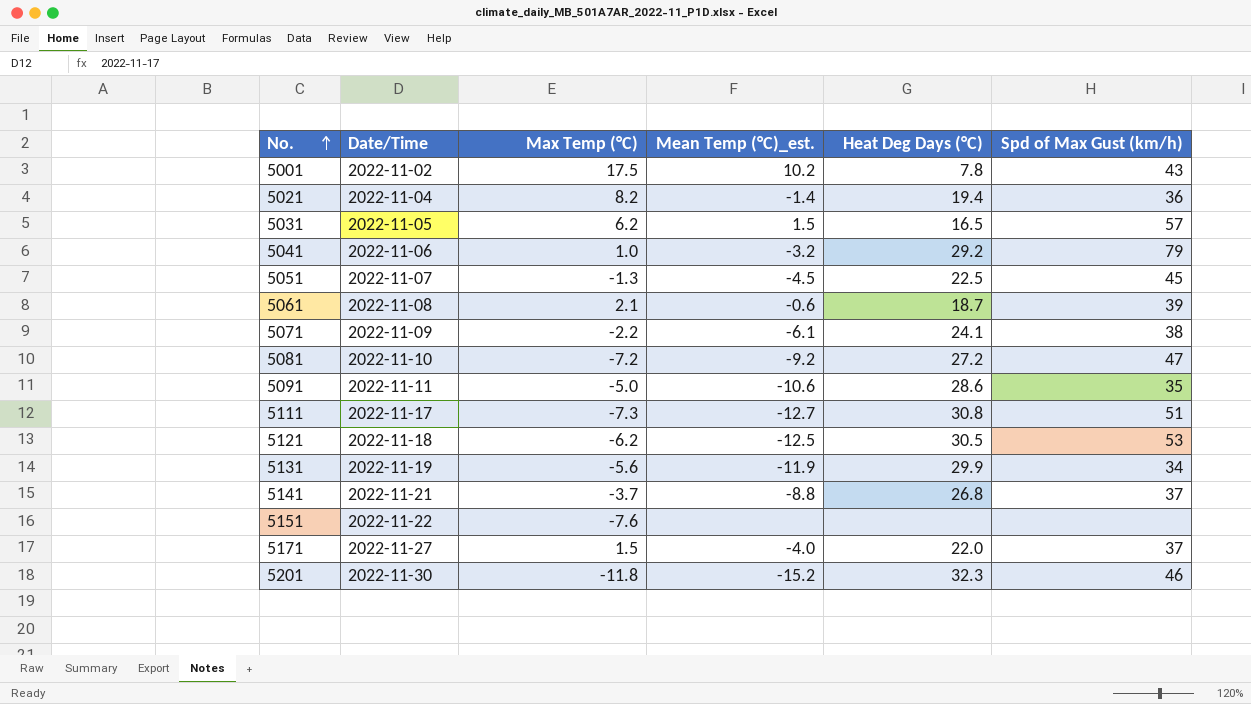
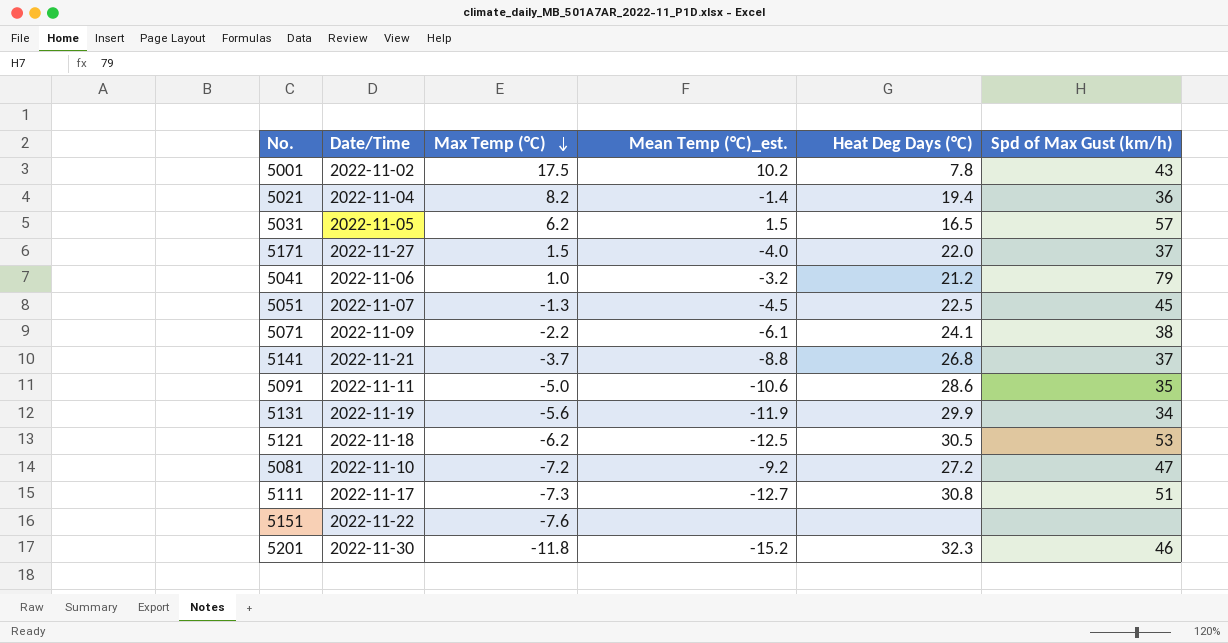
row order: No. ascending -> Max Temp (°C) descending
row 5061: 2022-11-08 | 2.1 | -0.6 | 18.7 | 39 -> none
5041 | Heat Deg Days (°C): 29.2 -> 21.2

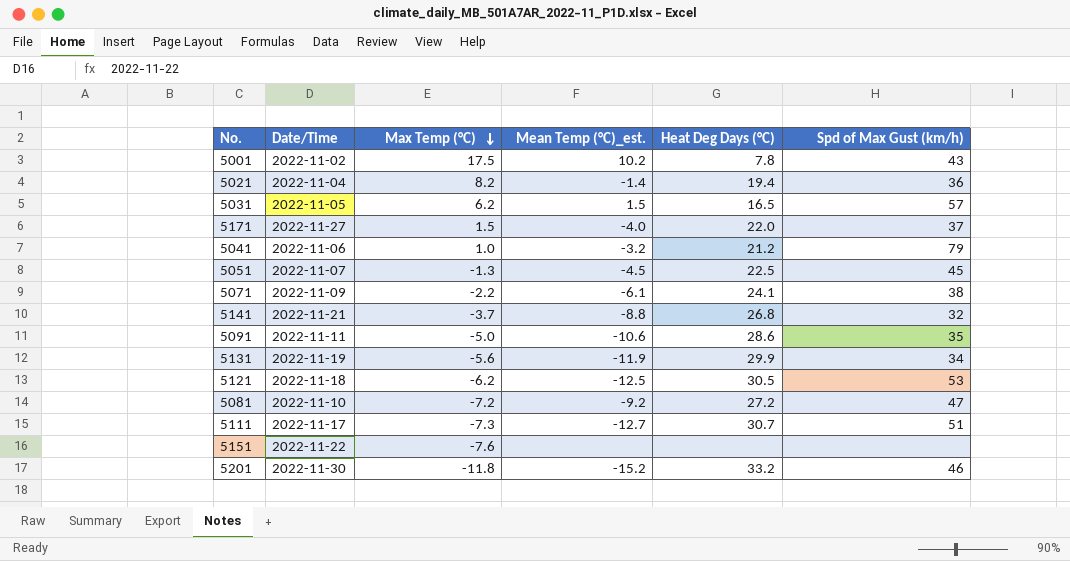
5141 | Spd of Max Gust (km/h): 37 -> 32
5111 | Heat Deg Days (°C): 30.8 -> 30.7
5201 | Heat Deg Days (°C): 32.3 -> 33.2

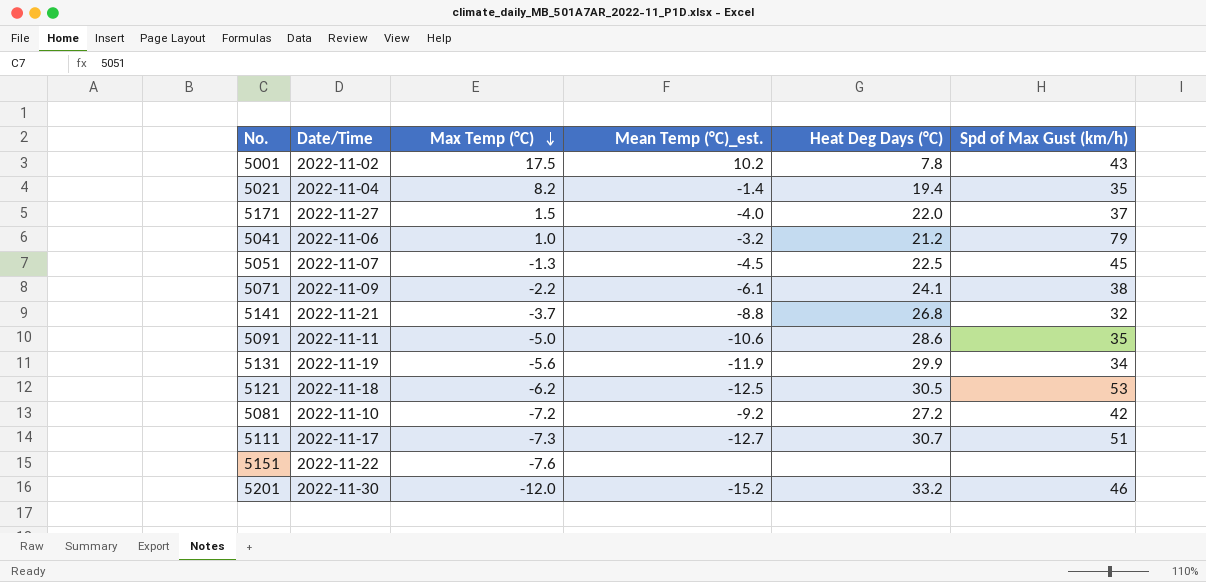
row 5031: 2022-11-05 | 6.2 | 1.5 | 16.5 | 57 -> none
5021 | Spd of Max Gust (km/h): 36 -> 35
5081 | Spd of Max Gust (km/h): 47 -> 42
5201 | Max Temp (°C): -11.8 -> -12.0

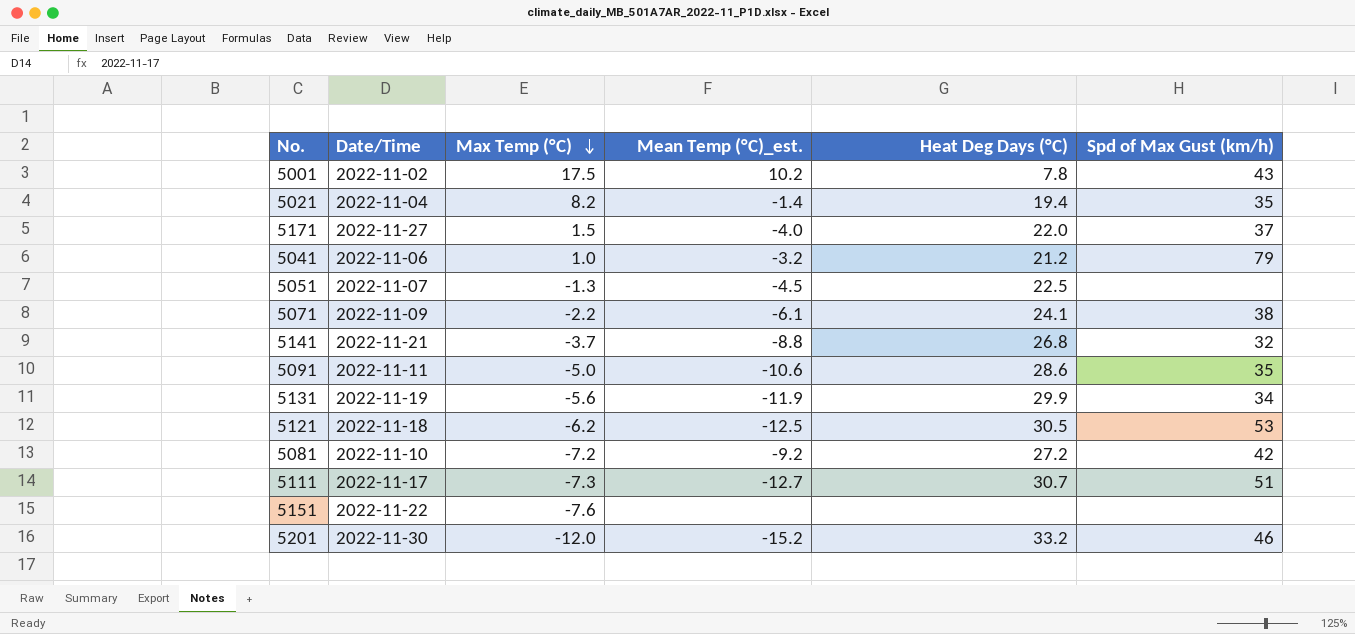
5051 | Spd of Max Gust (km/h): 45 -> none

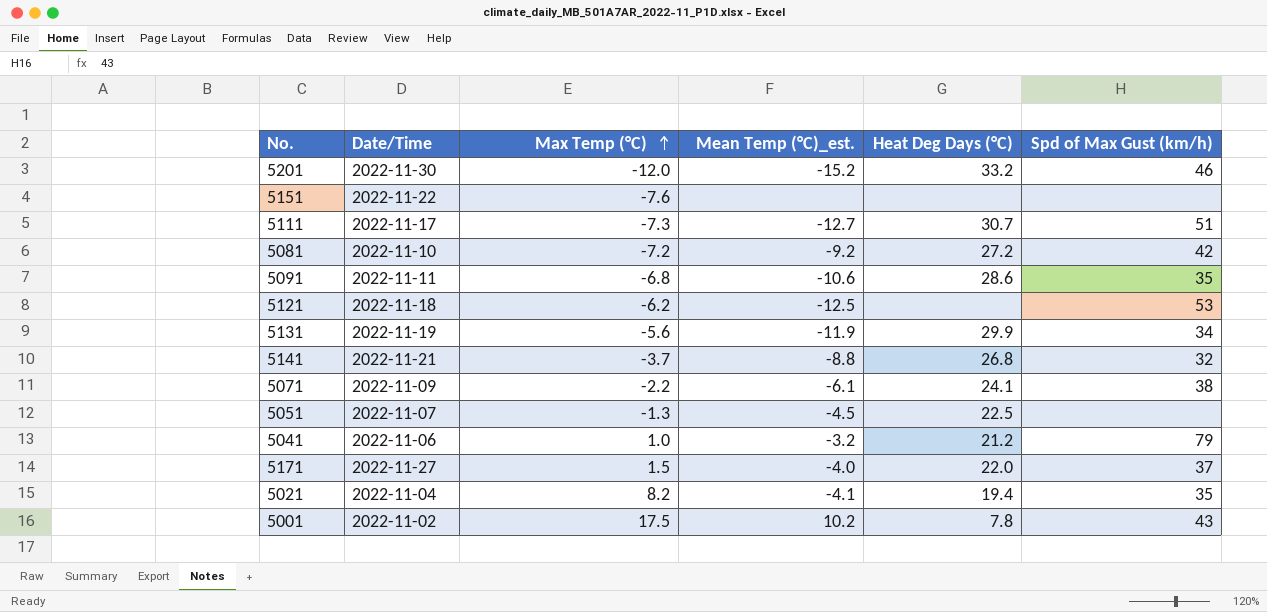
row order: Max Temp (°C) descending -> Max Temp (°C) ascending
5091 | Max Temp (°C): -5.0 -> -6.8
5121 | Heat Deg Days (°C): 30.5 -> none
5021 | Mean Temp (°C)_est.: -1.4 -> -4.1

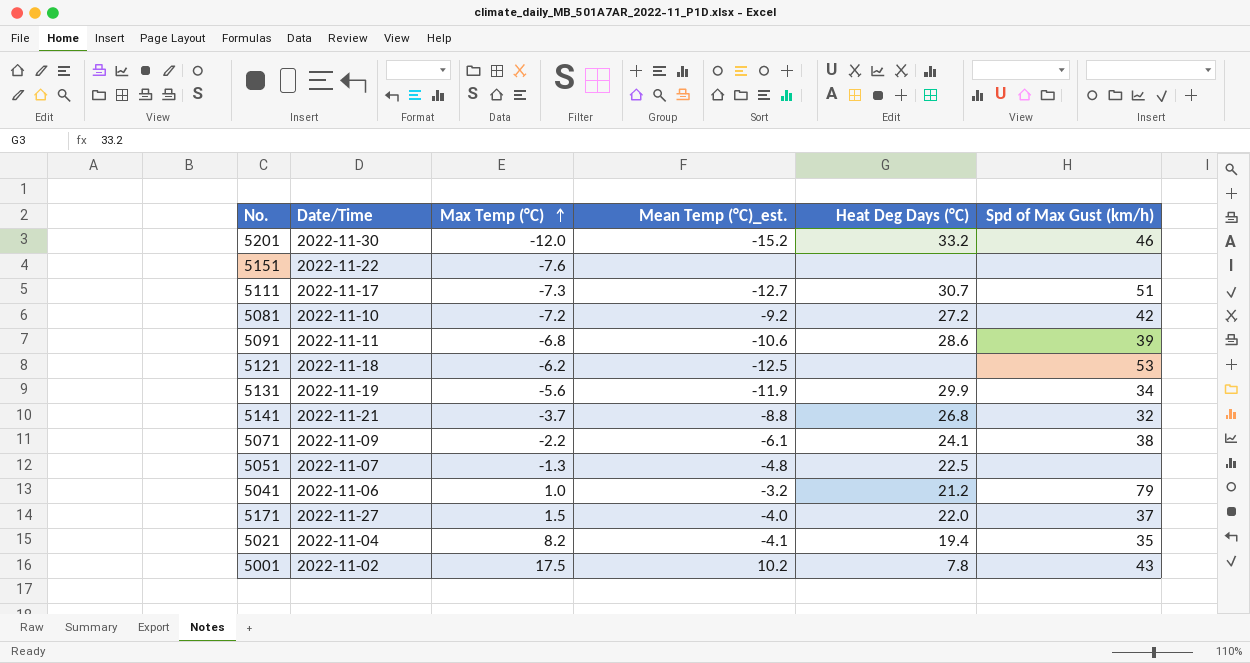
5091 | Spd of Max Gust (km/h): 35 -> 39
5051 | Mean Temp (°C)_est.: -4.5 -> -4.8

